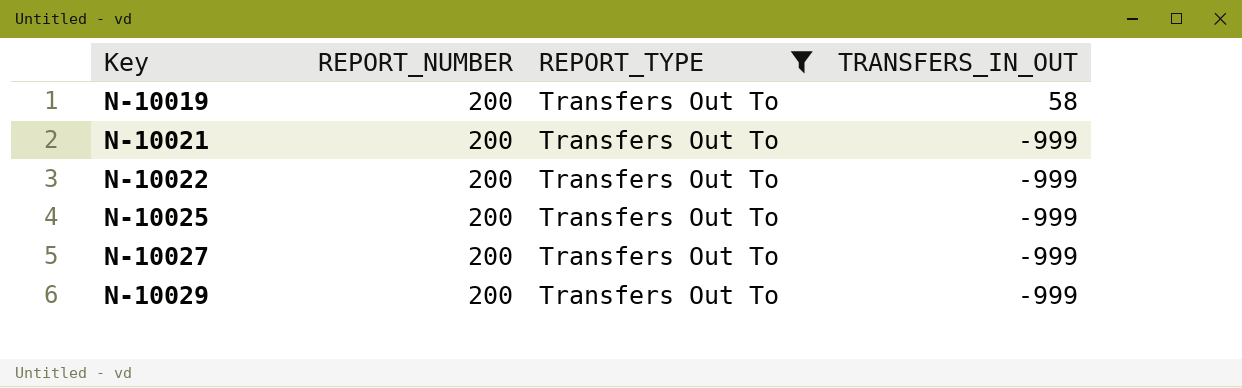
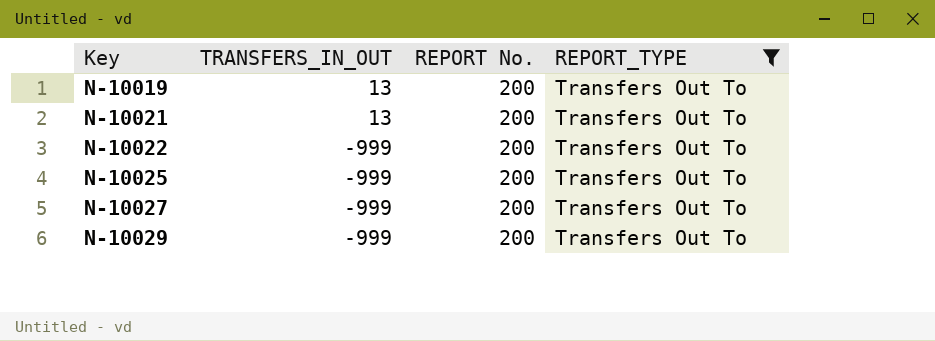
column TRANSFERS_IN_OUT | position: 4 -> 2
column name: REPORT_NUMBER -> REPORT No.
N-10019 | TRANSFERS_IN_OUT: 58 -> 13
N-10021 | TRANSFERS_IN_OUT: -999 -> 13

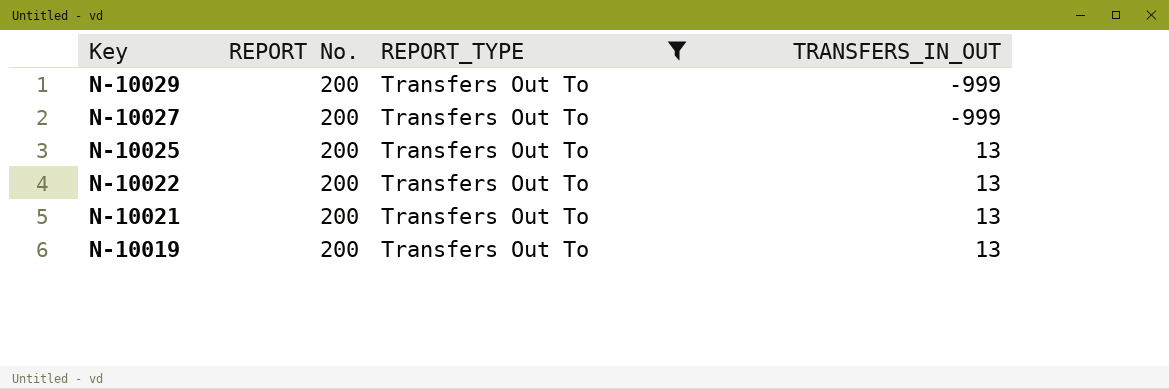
row order: Key ascending -> Key descending
column TRANSFERS_IN_OUT | position: 2 -> 4
N-10025 | TRANSFERS_IN_OUT: -999 -> 13
N-10022 | TRANSFERS_IN_OUT: -999 -> 13

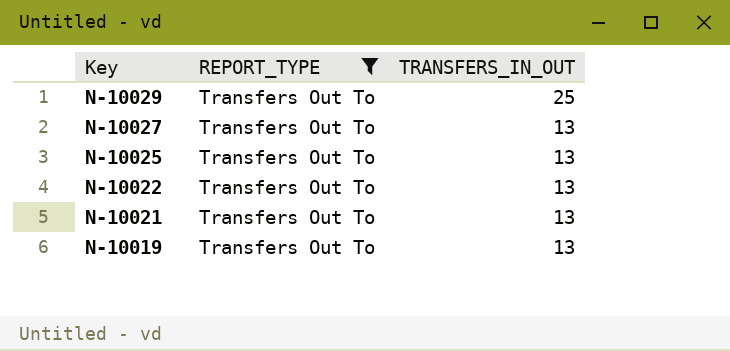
column REPORT No. | position: 2 -> none
N-10029 | TRANSFERS_IN_OUT: -999 -> 25
N-10027 | TRANSFERS_IN_OUT: -999 -> 13

